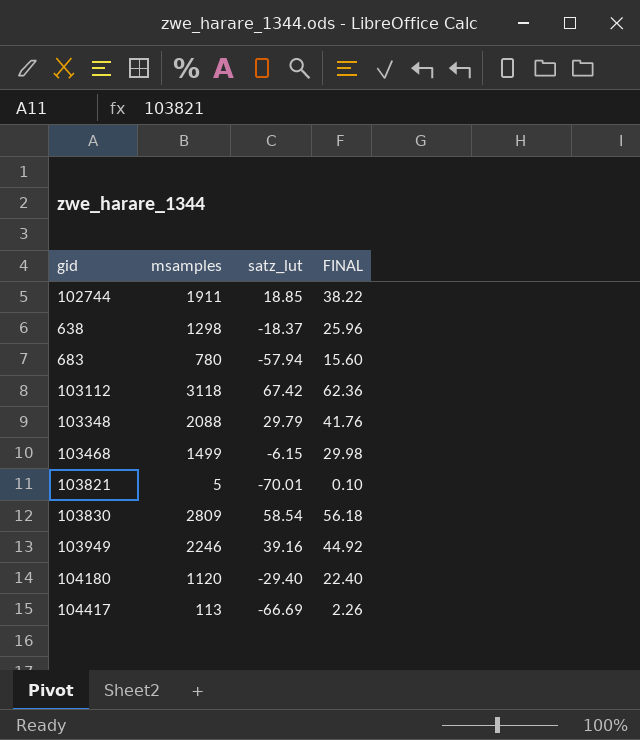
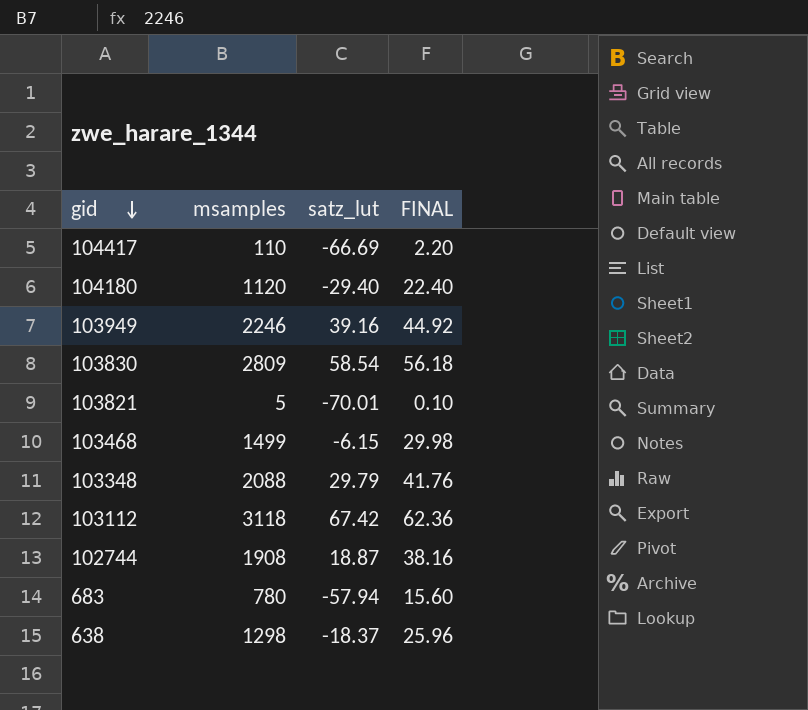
row order: none -> gid descending
104417 | msamples: 113 -> 110
104417 | FINAL: 2.26 -> 2.20
102744 | msamples: 1911 -> 1908
102744 | satz_lut: 18.85 -> 18.87
102744 | FINAL: 38.22 -> 38.16

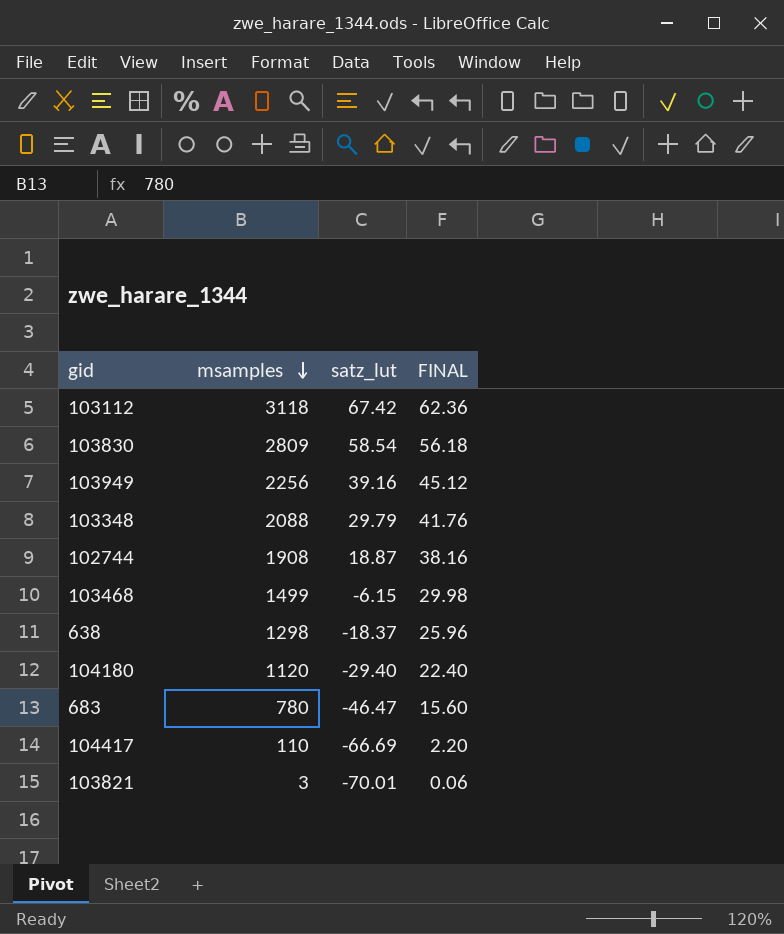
row order: gid descending -> msamples descending
103949 | msamples: 2246 -> 2256
103949 | FINAL: 44.92 -> 45.12
683 | satz_lut: -57.94 -> -46.47
103821 | msamples: 5 -> 3
103821 | FINAL: 0.10 -> 0.06

